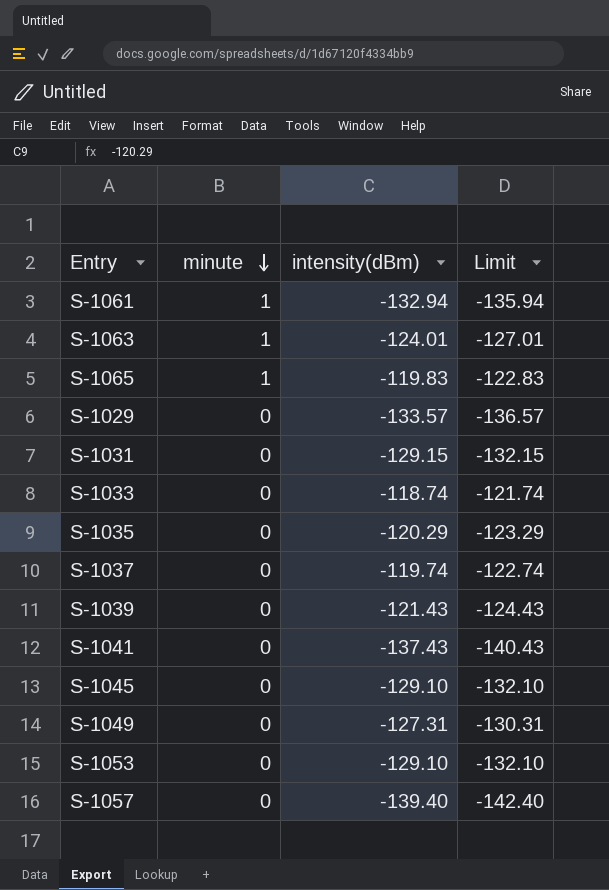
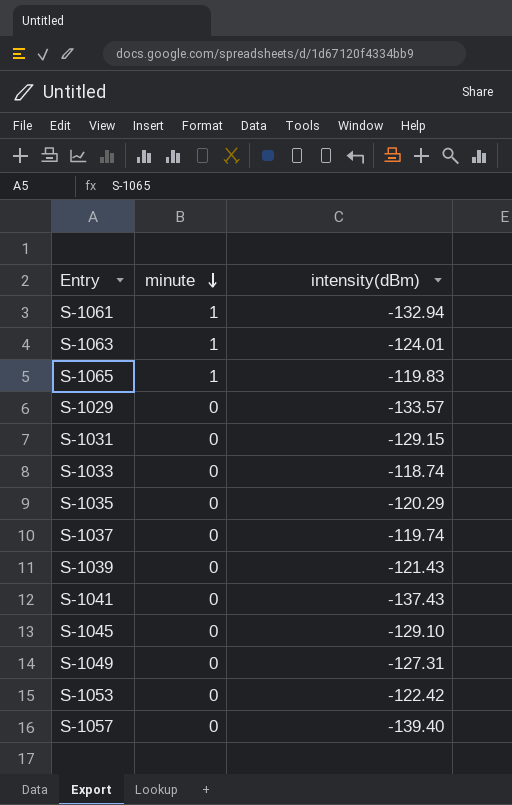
column Limit | formula: [intensity(dBm)] - 3 -> none
S-1053 | intensity(dBm): -129.10 -> -122.42

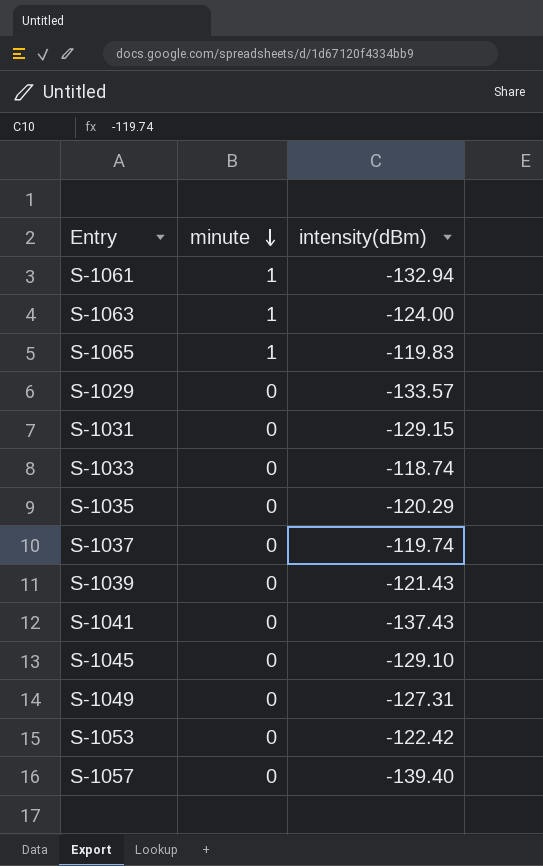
S-1063 | intensity(dBm): -124.01 -> -124.00

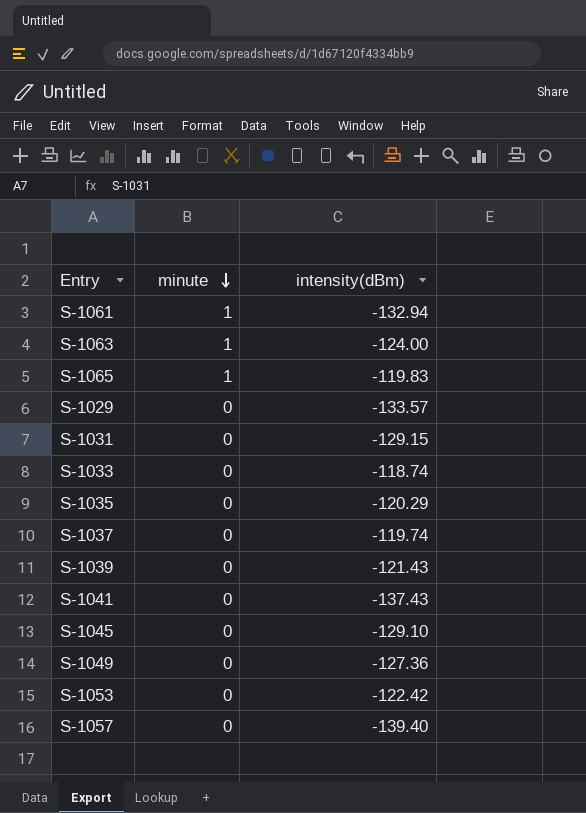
S-1049 | intensity(dBm): -127.31 -> -127.36

